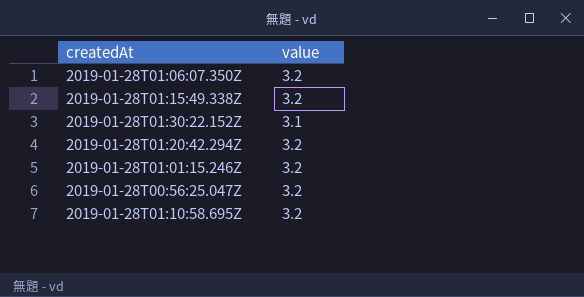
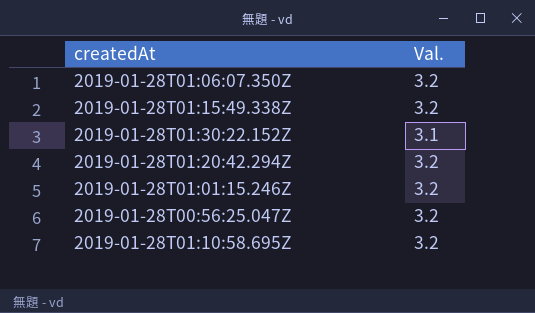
column name: value -> Val.

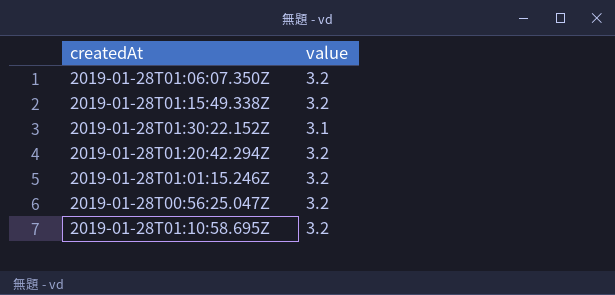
column name: Val. -> value

